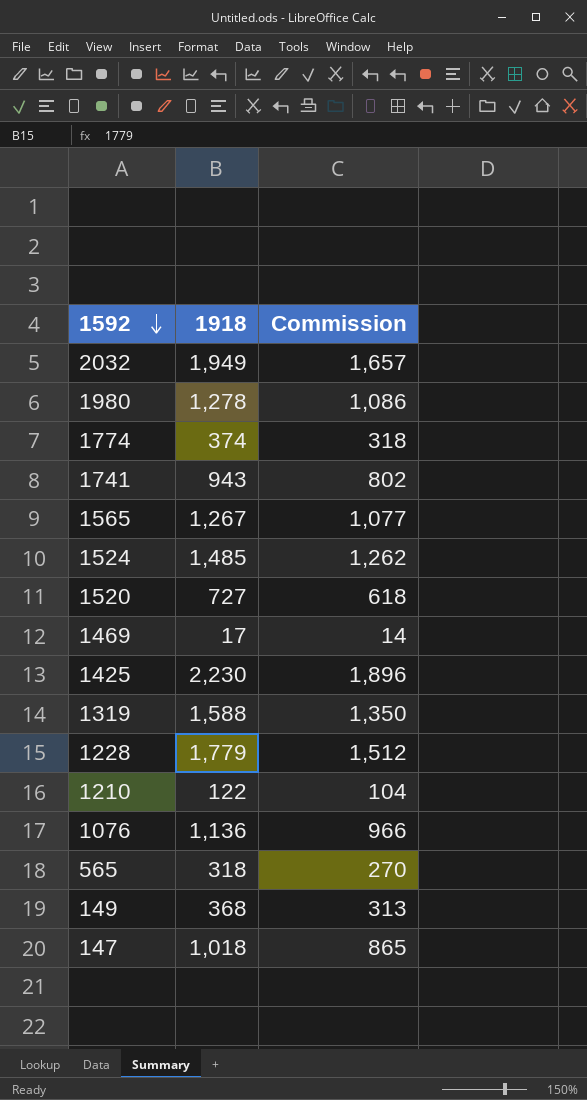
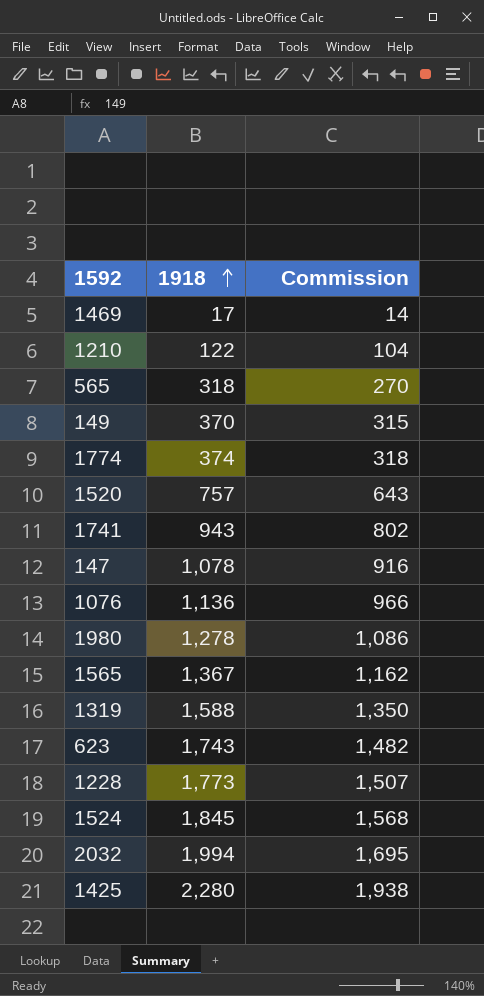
row order: 1592 descending -> 1918 ascending
149 | 1918: 368 -> 370
149 | Commission: 313 -> 315
1520 | 1918: 727 -> 757
1520 | Commission: 618 -> 643
147 | 1918: 1,018 -> 1,078
147 | Commission: 865 -> 916
1565 | 1918: 1,267 -> 1,367
1565 | Commission: 1,077 -> 1,162
row 623: none -> 1,743 | 1,482
1228 | 1918: 1,779 -> 1,773
1228 | Commission: 1,512 -> 1,507
1524 | 1918: 1,485 -> 1,845
1524 | Commission: 1,262 -> 1,568
2032 | 1918: 1,949 -> 1,994
2032 | Commission: 1,657 -> 1,695
1425 | 1918: 2,230 -> 2,280
1425 | Commission: 1,896 -> 1,938

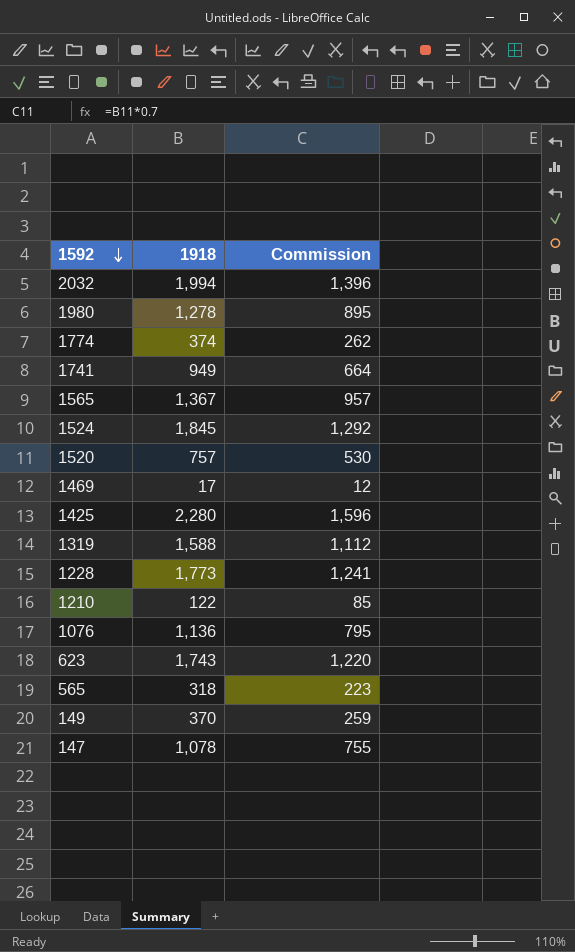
row order: 1918 ascending -> 1592 descending
column Commission | formula: [1918] * 0.85 -> [1918] * 0.7
1741 | 1918: 943 -> 949

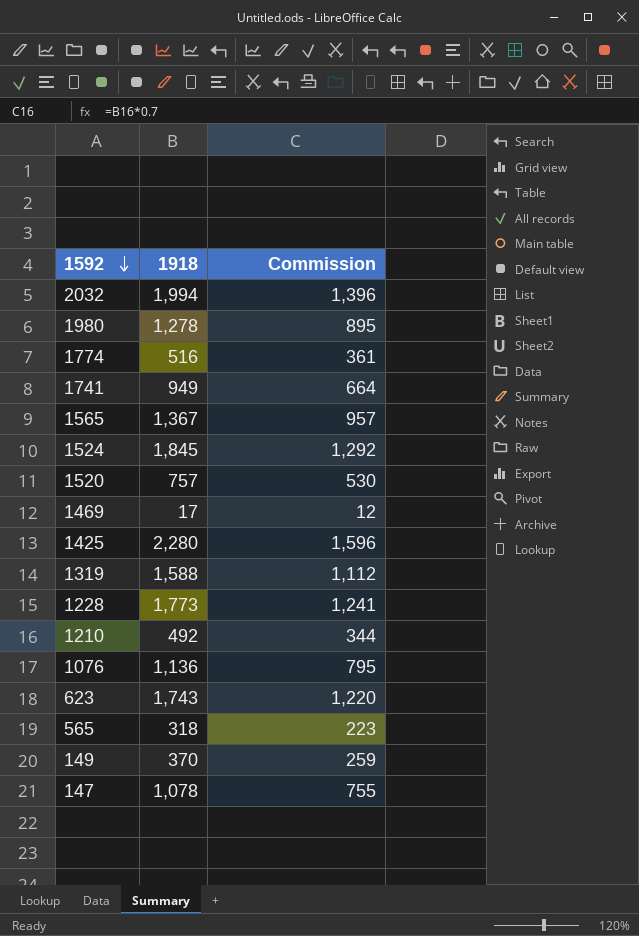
1774 | 1918: 374 -> 516
1774 | Commission: 262 -> 361
1210 | 1918: 122 -> 492
1210 | Commission: 85 -> 344

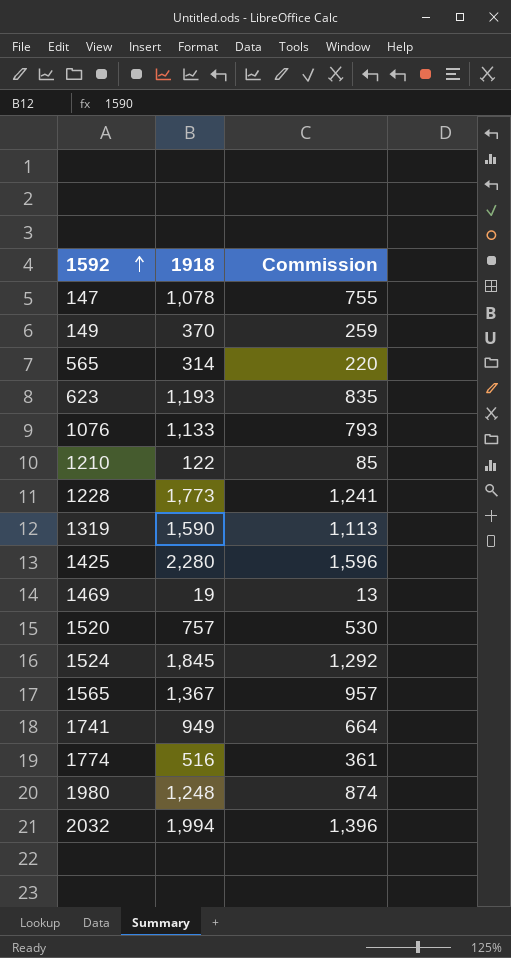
row order: 1592 descending -> 1592 ascending
565 | 1918: 318 -> 314
565 | Commission: 223 -> 220
623 | 1918: 1,743 -> 1,193
623 | Commission: 1,220 -> 835
1076 | 1918: 1,136 -> 1,133
1076 | Commission: 795 -> 793
1210 | 1918: 492 -> 122
1210 | Commission: 344 -> 85
1319 | 1918: 1,588 -> 1,590
1319 | Commission: 1,112 -> 1,113
1469 | 1918: 17 -> 19
1469 | Commission: 12 -> 13
1980 | 1918: 1,278 -> 1,248
1980 | Commission: 895 -> 874

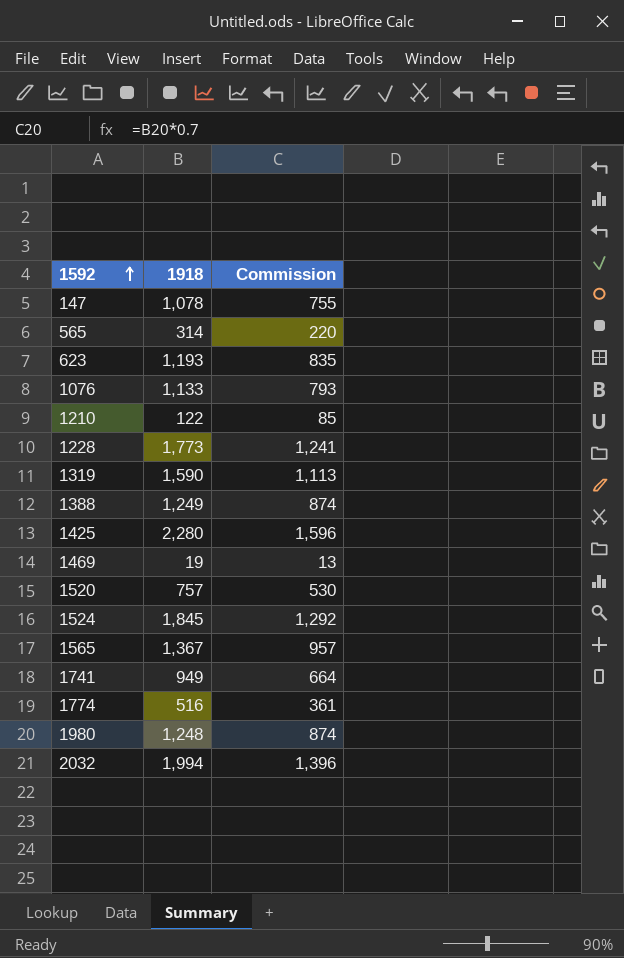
row 149: 370 | 259 -> none
row 1388: none -> 1,249 | 874

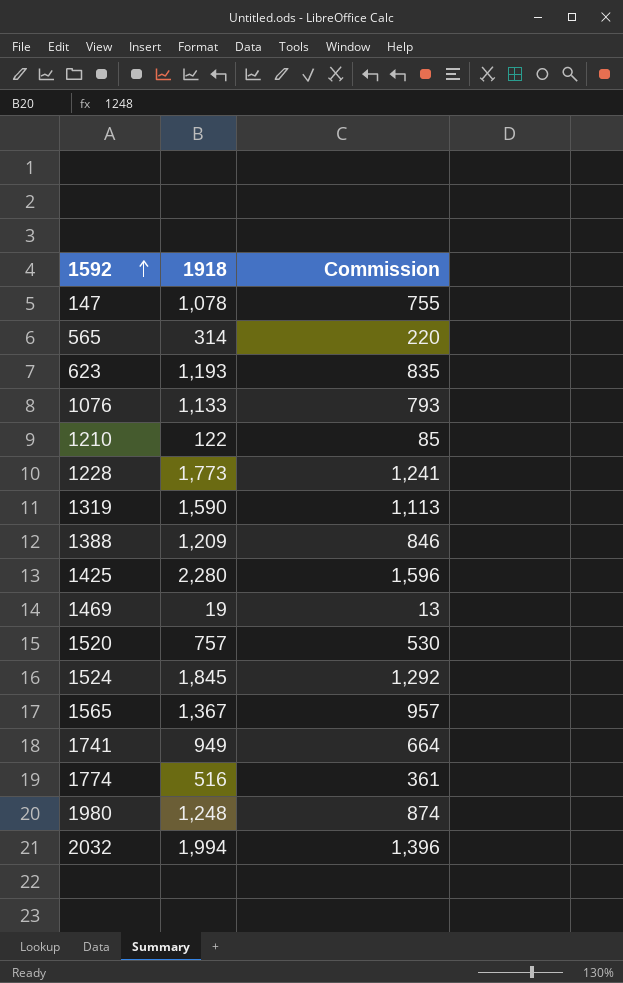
1388 | 1918: 1,249 -> 1,209
1388 | Commission: 874 -> 846

